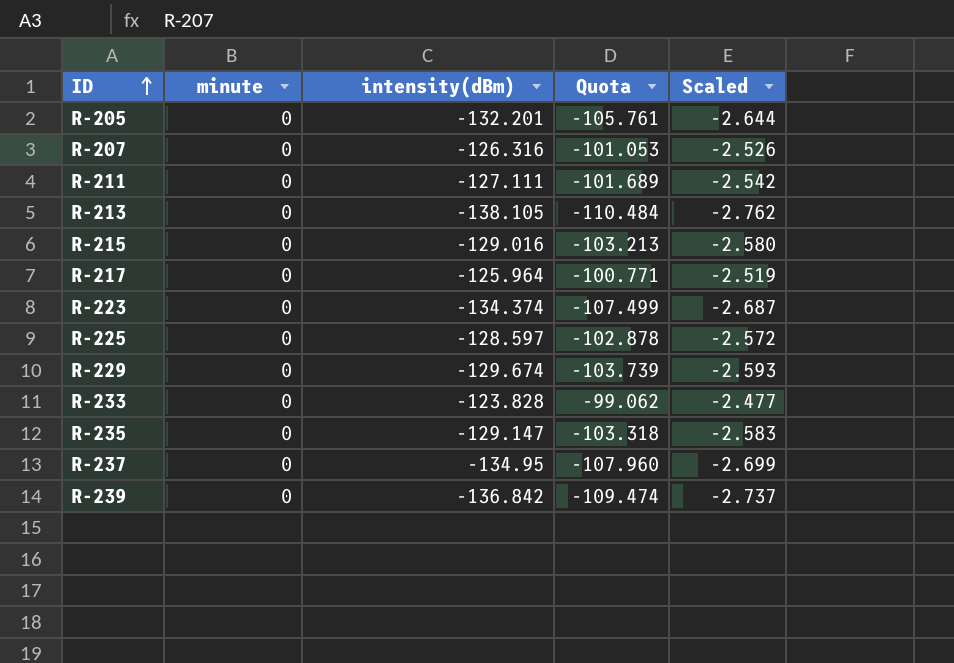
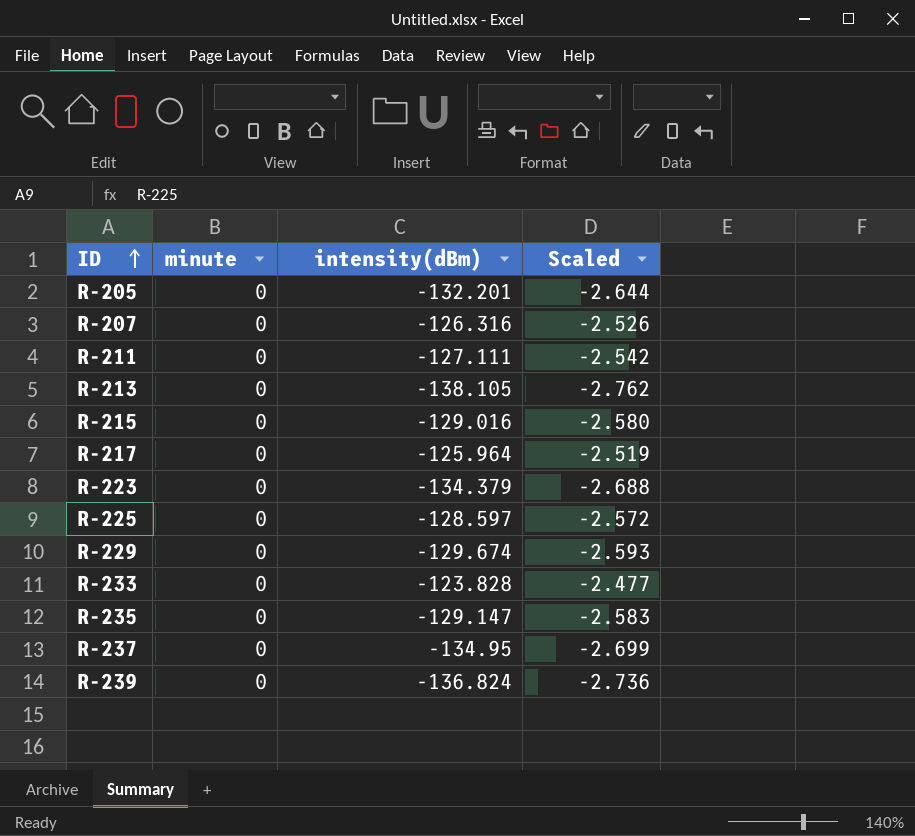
column Quota | formula: [intensity(dBm)] * 0.8 -> none
R-223 | intensity(dBm): -134.374 -> -134.379
R-223 | Scaled: -2.687 -> -2.688
R-239 | intensity(dBm): -136.842 -> -136.824
R-239 | Scaled: -2.737 -> -2.736

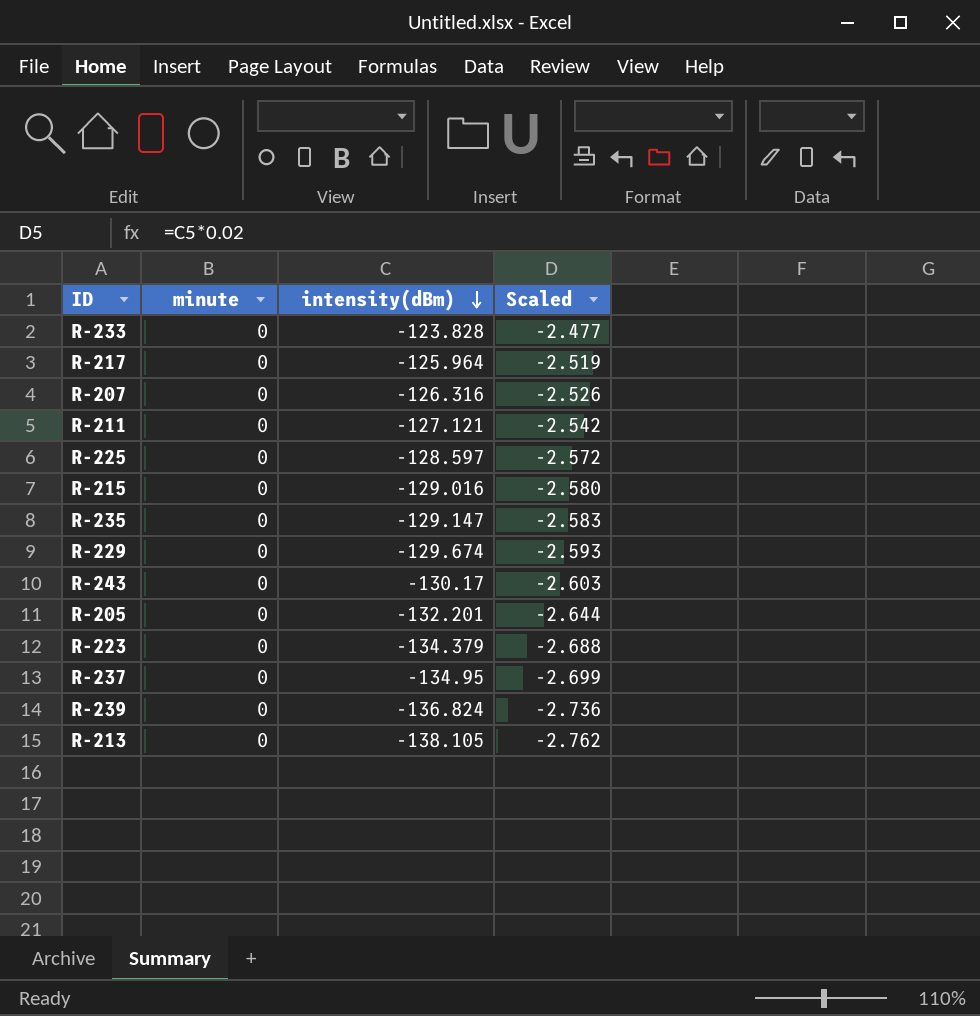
row order: ID ascending -> intensity(dBm) descending
R-211 | intensity(dBm): -127.111 -> -127.121
row R-243: none -> 0 | -130.17 | -2.603

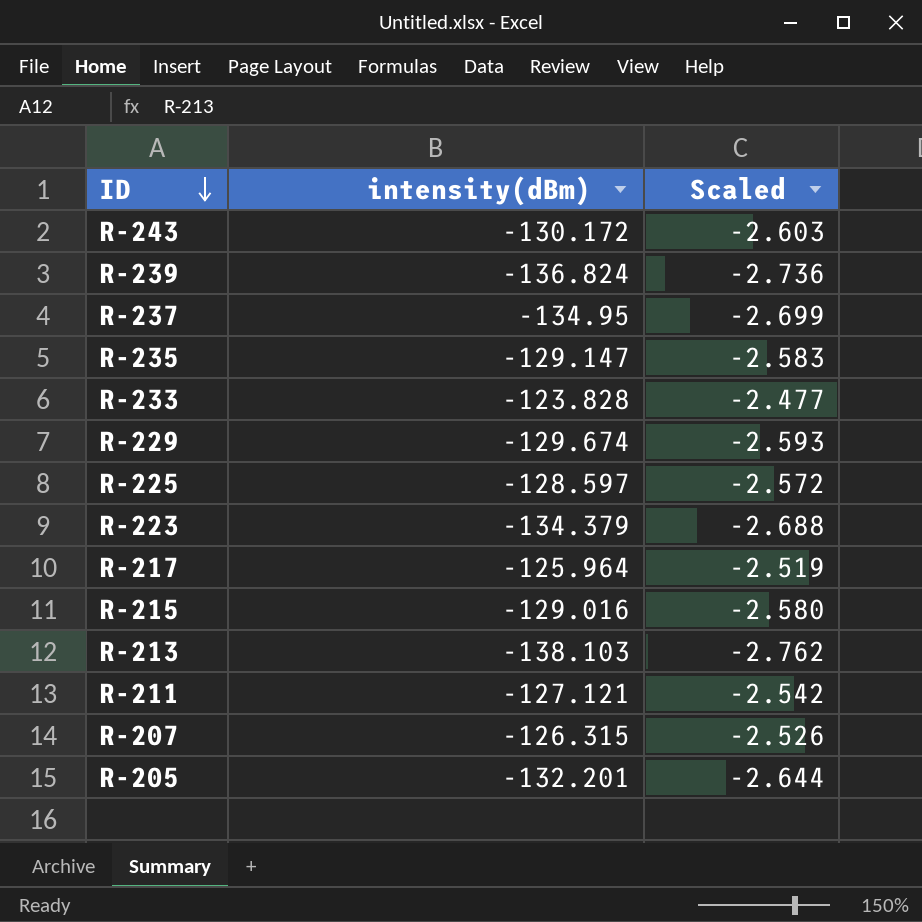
row order: intensity(dBm) descending -> ID descending
column minute | position: 2 -> none
R-243 | intensity(dBm): -130.17 -> -130.172
R-213 | intensity(dBm): -138.105 -> -138.103
R-207 | intensity(dBm): -126.316 -> -126.315

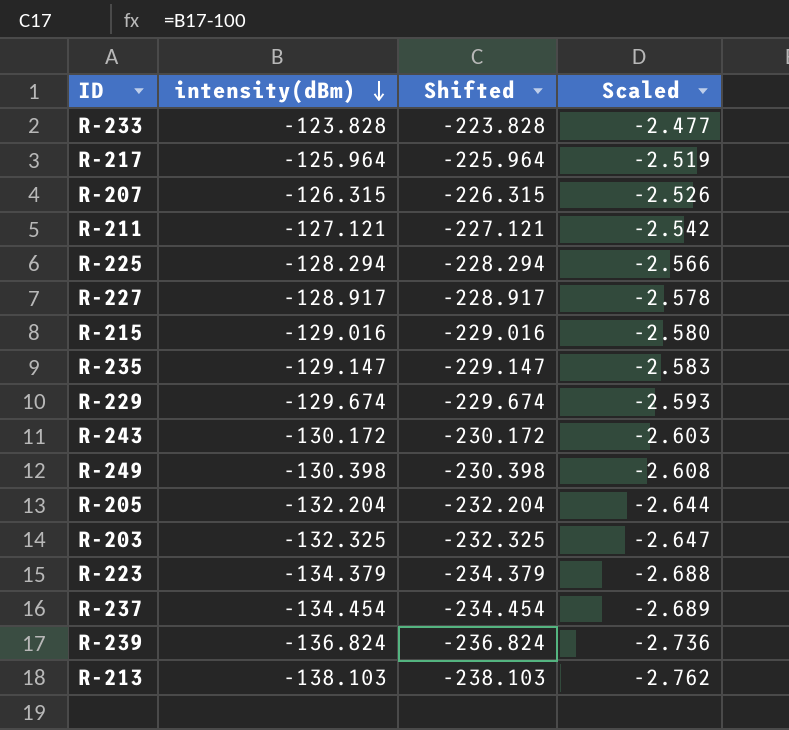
row order: ID descending -> intensity(dBm) descending
column Shifted | formula: none -> [intensity(dBm)] - 100
R-225 | intensity(dBm): -128.597 -> -128.294
R-225 | Scaled: -2.572 -> -2.566
row R-227: none -> -128.917 | -228.917 | -2.578
row R-249: none -> -130.398 | -230.398 | -2.608
R-205 | intensity(dBm): -132.201 -> -132.204
row R-203: none -> -132.325 | -232.325 | -2.647
R-237 | intensity(dBm): -134.95 -> -134.454
R-237 | Scaled: -2.699 -> -2.689

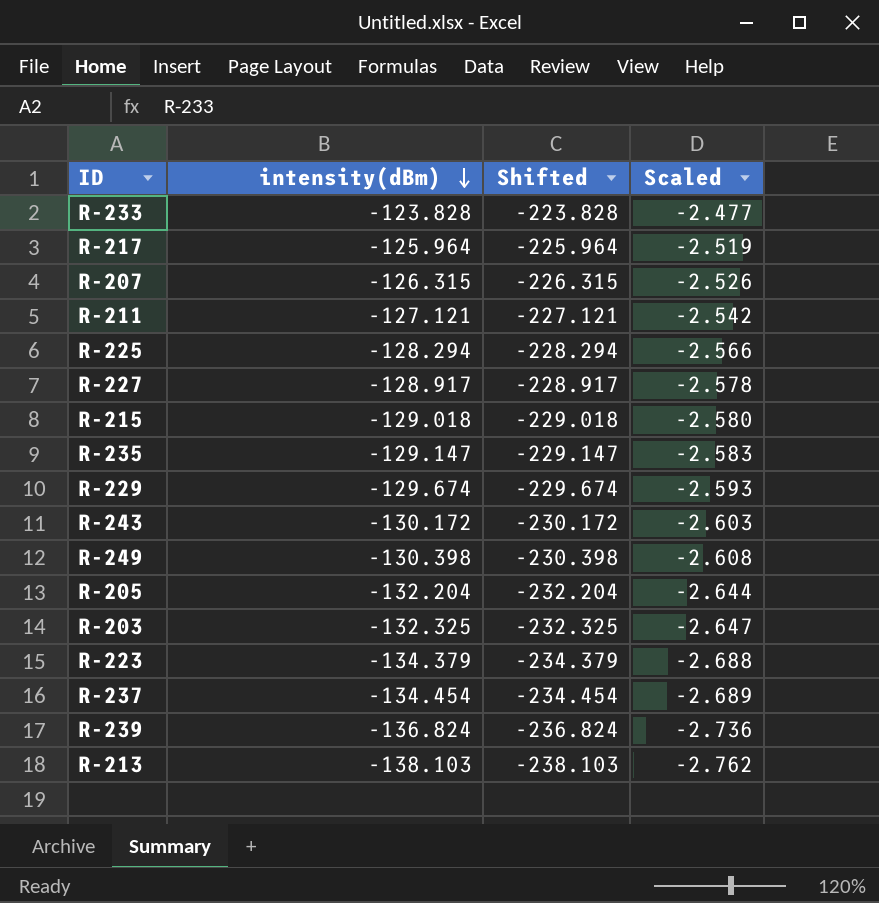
R-215 | intensity(dBm): -129.016 -> -129.018
R-215 | Shifted: -229.016 -> -229.018

